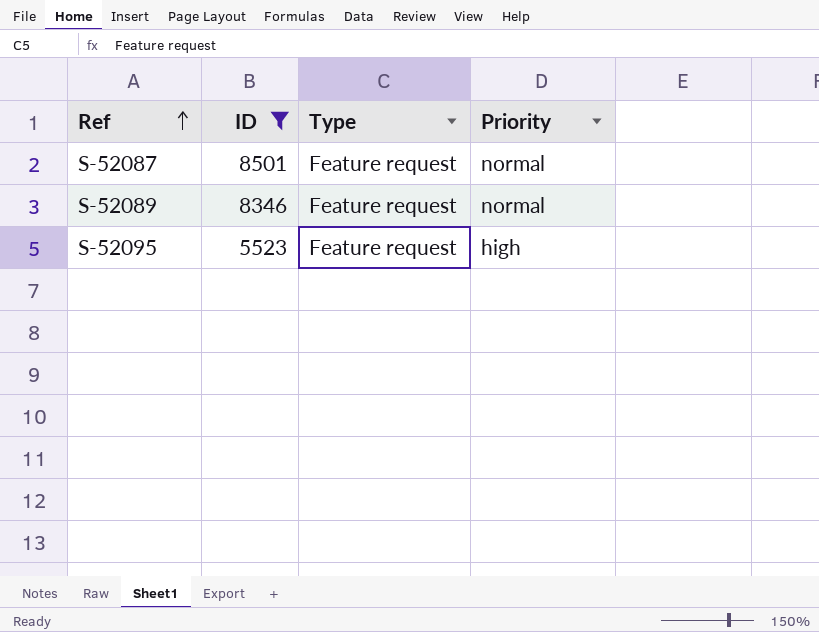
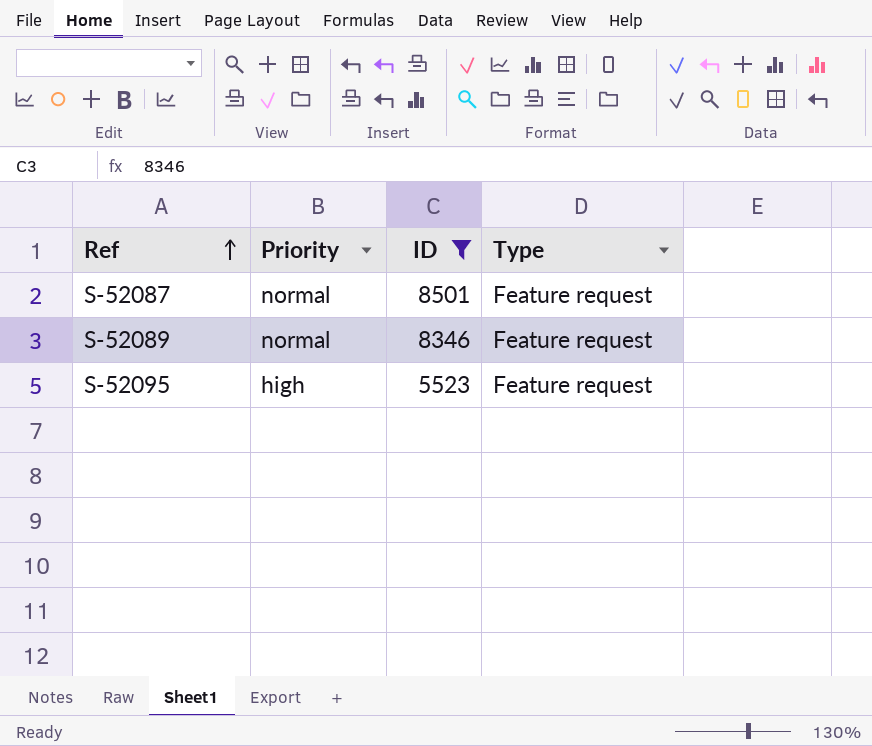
column Priority | position: 4 -> 2

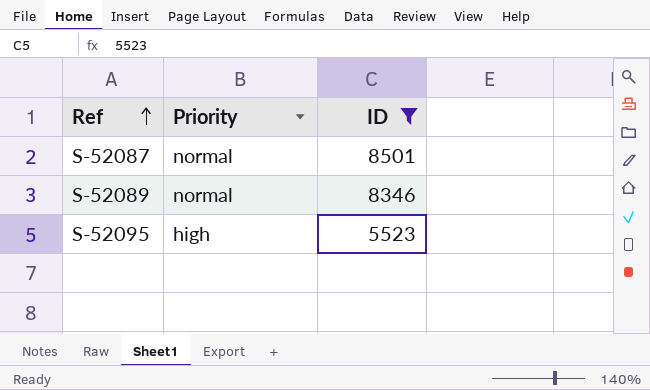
column Type | position: 4 -> none

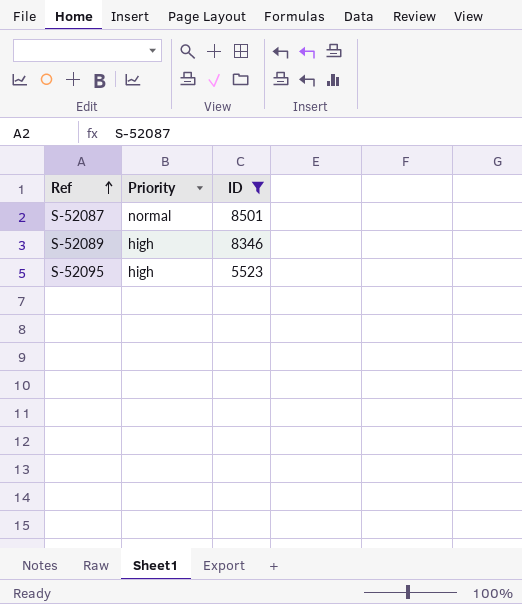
S-52089 | Priority: normal -> high

